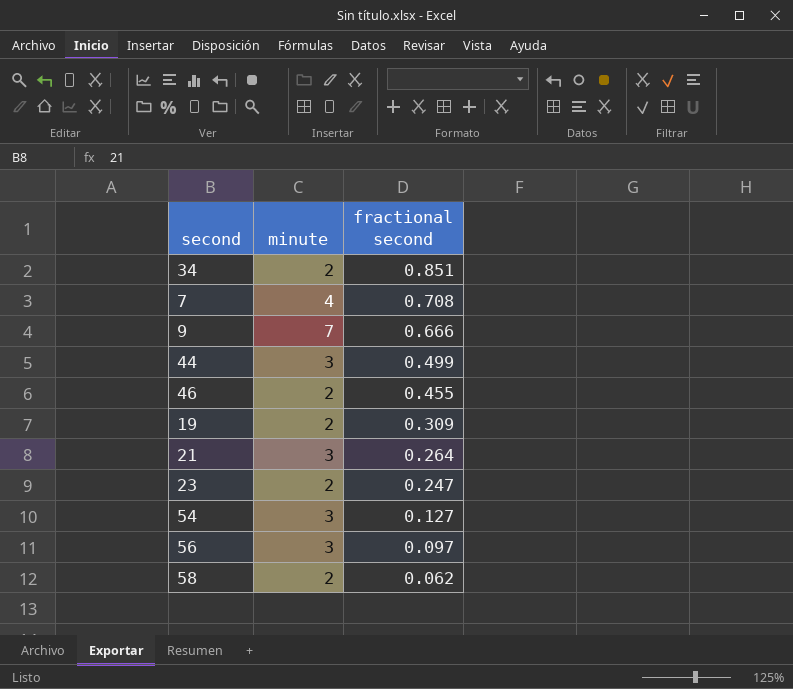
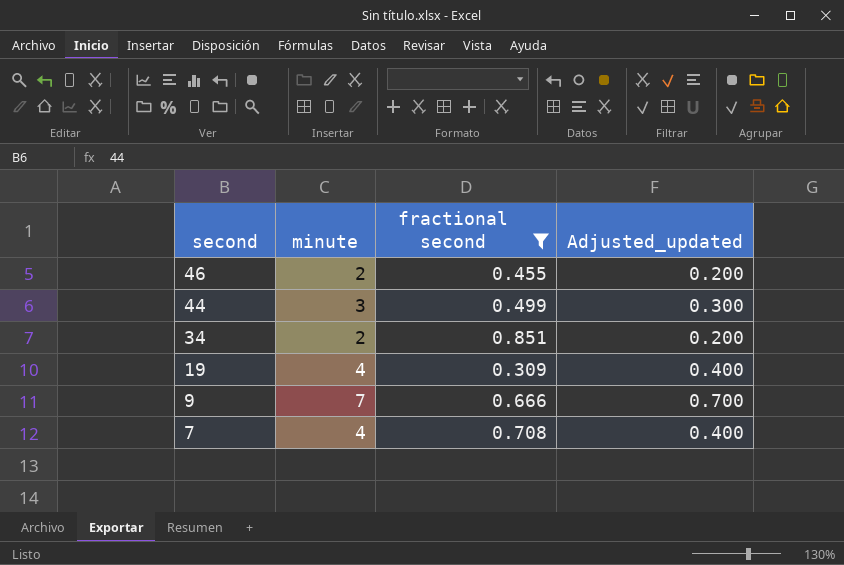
filter: none -> fractional second >= 0.309
row order: fractional second descending -> second descending
column Adjusted_updated | formula: none -> [minute] * 0.1
19 | minute: 2 -> 4

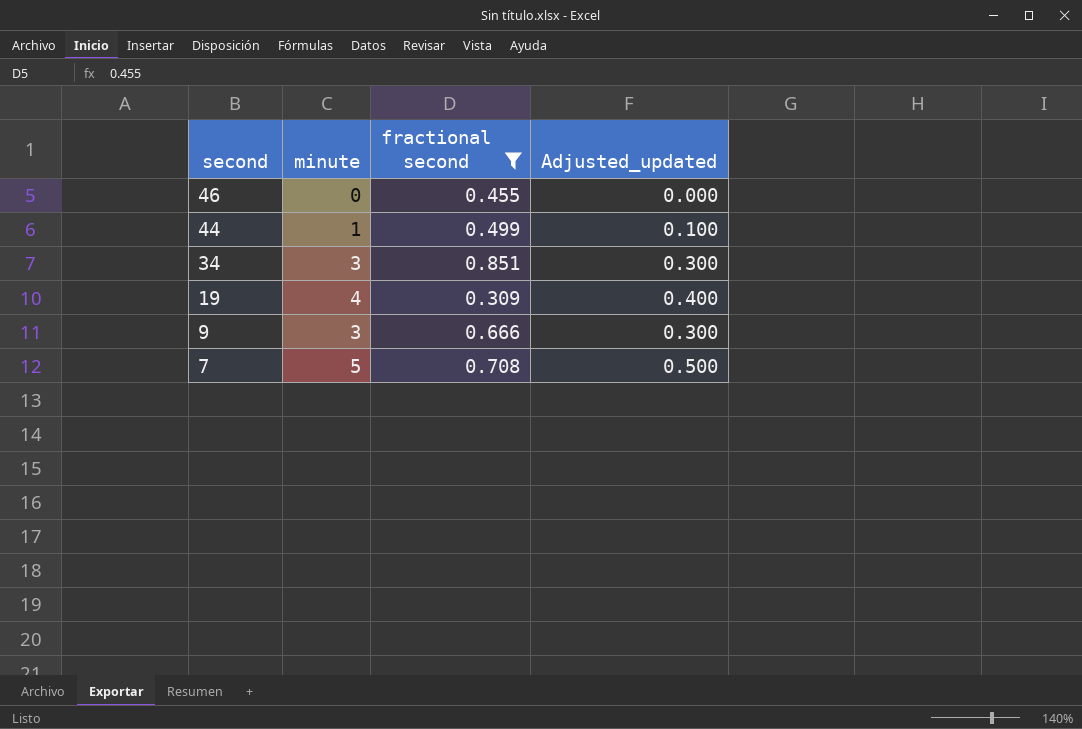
46 | minute: 2 -> 0
46 | Adjusted_updated: 0.200 -> 0.000
44 | minute: 3 -> 1
44 | Adjusted_updated: 0.300 -> 0.100
34 | minute: 2 -> 3
34 | Adjusted_updated: 0.200 -> 0.300
9 | minute: 7 -> 3
9 | Adjusted_updated: 0.700 -> 0.300
7 | minute: 4 -> 5
7 | Adjusted_updated: 0.400 -> 0.500

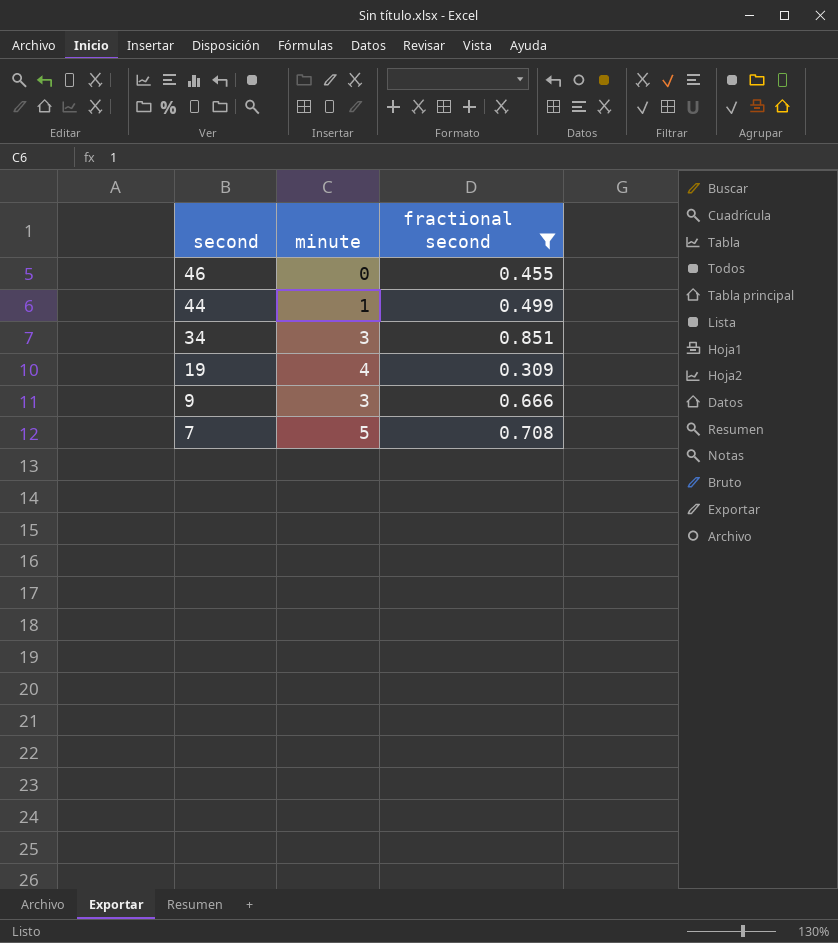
column Adjusted_updated | formula: [minute] * 0.1 -> none

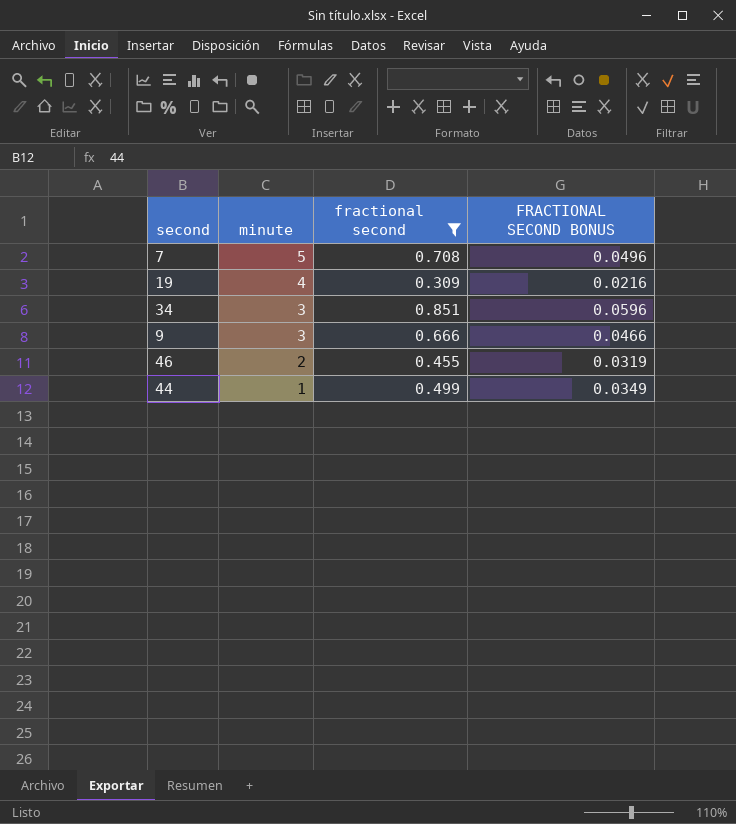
row order: second descending -> minute descending
column FRACTIONAL SECOND BONUS | formula: none -> [fractional second] * 0.07
46 | minute: 0 -> 2

